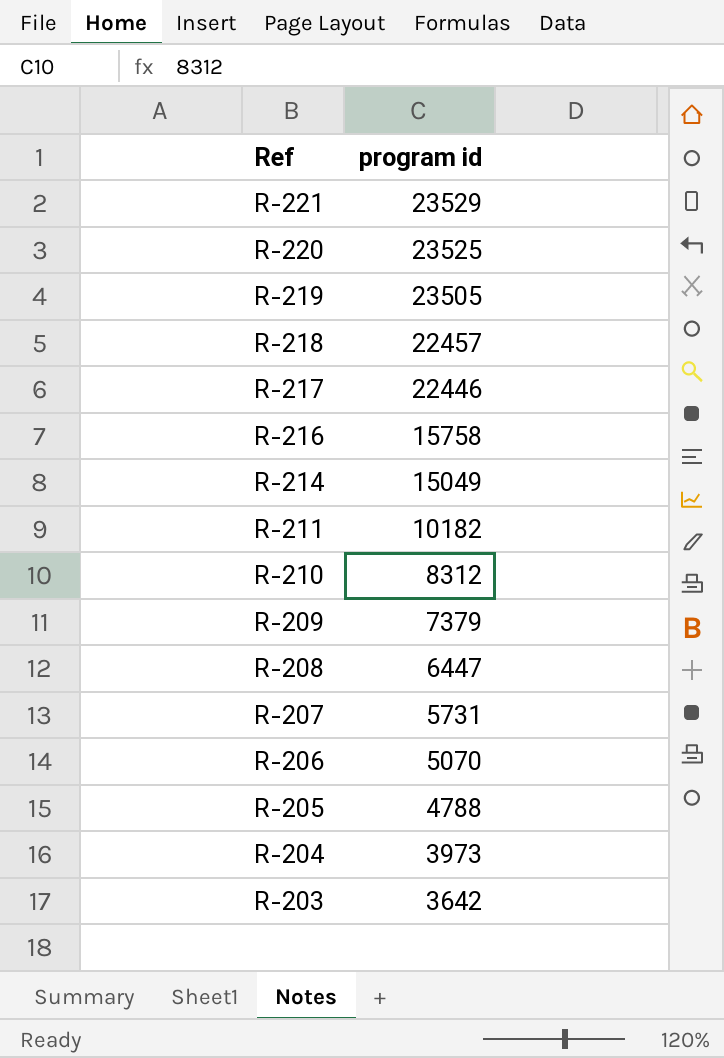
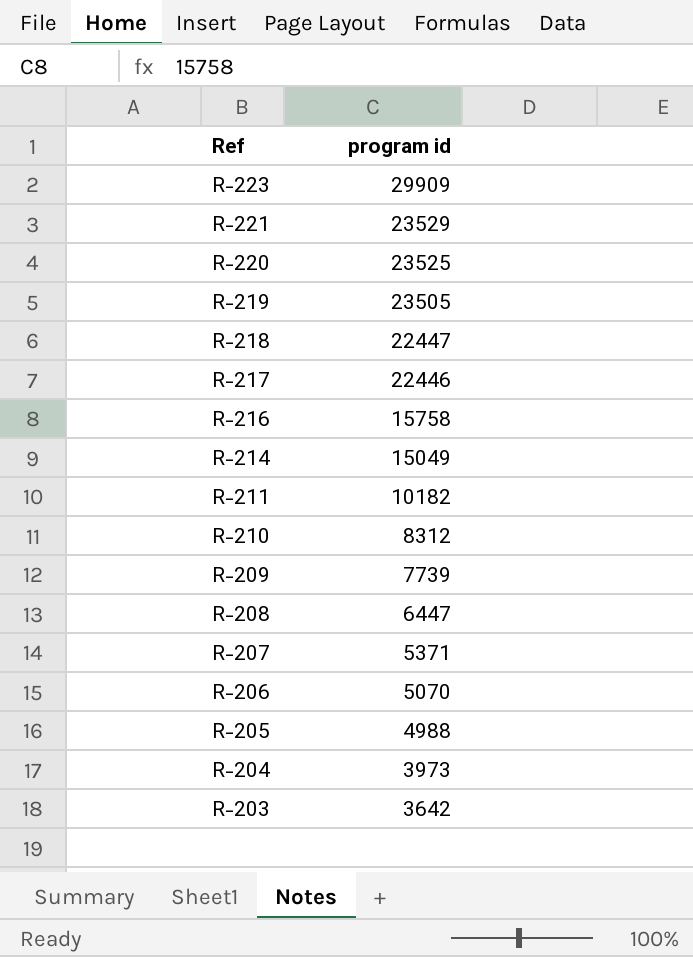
row R-223: none -> 29909
R-218 | program id: 22457 -> 22447
R-209 | program id: 7379 -> 7739
R-207 | program id: 5731 -> 5371
R-205 | program id: 4788 -> 4988

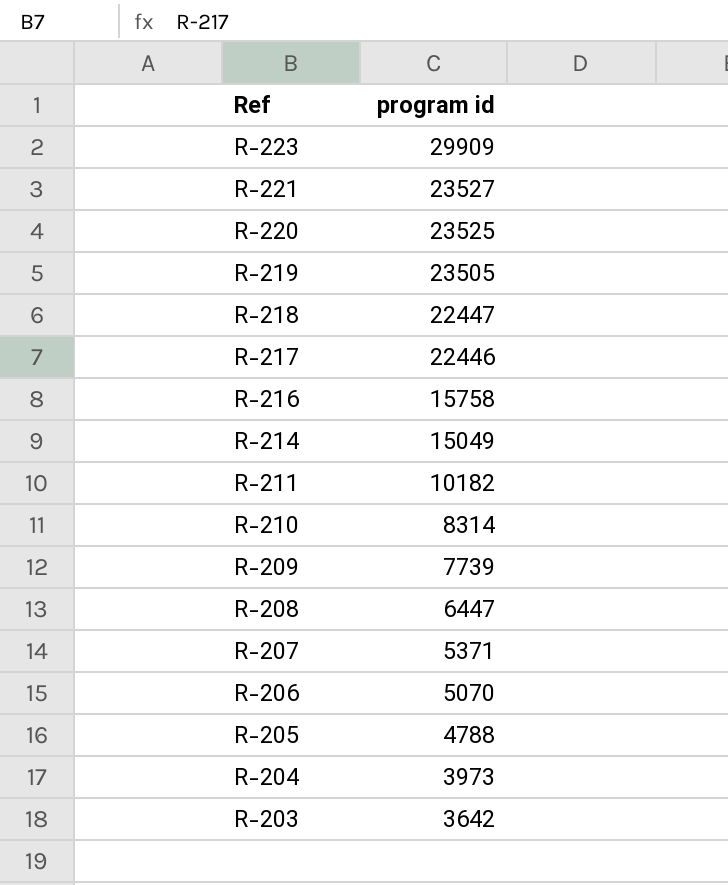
R-221 | program id: 23529 -> 23527
R-210 | program id: 8312 -> 8314
R-205 | program id: 4988 -> 4788

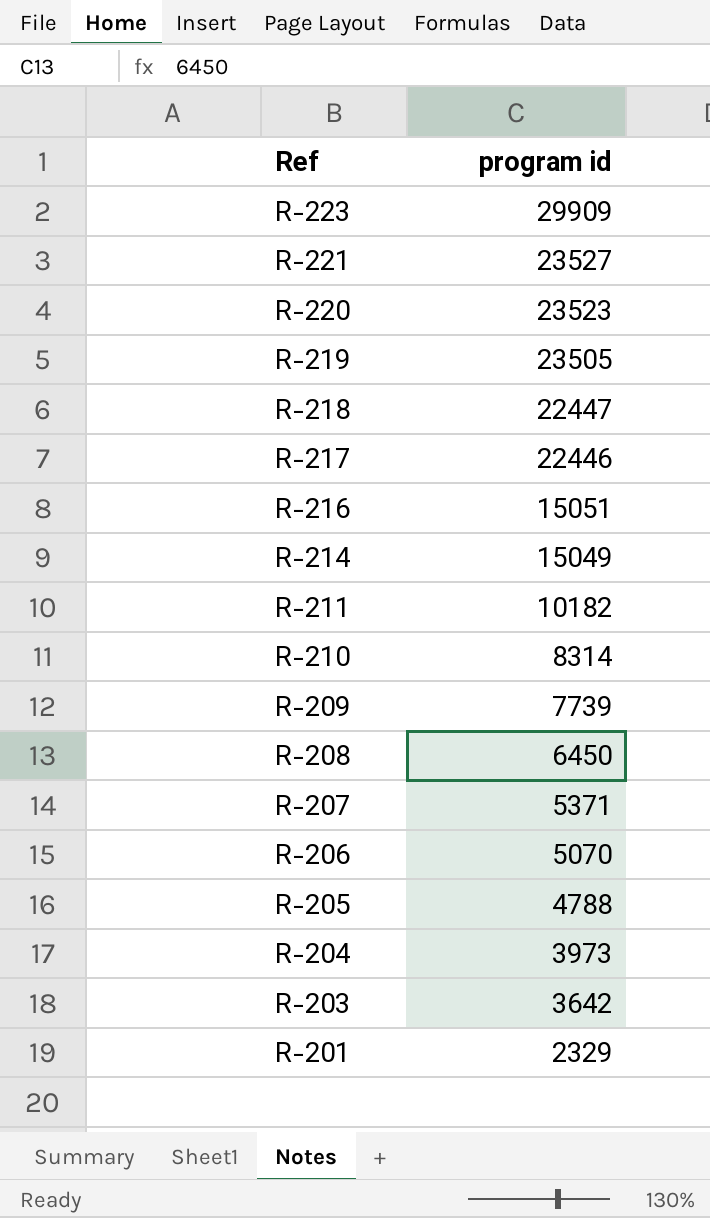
R-220 | program id: 23525 -> 23523
R-216 | program id: 15758 -> 15051
R-208 | program id: 6447 -> 6450
row R-201: none -> 2329

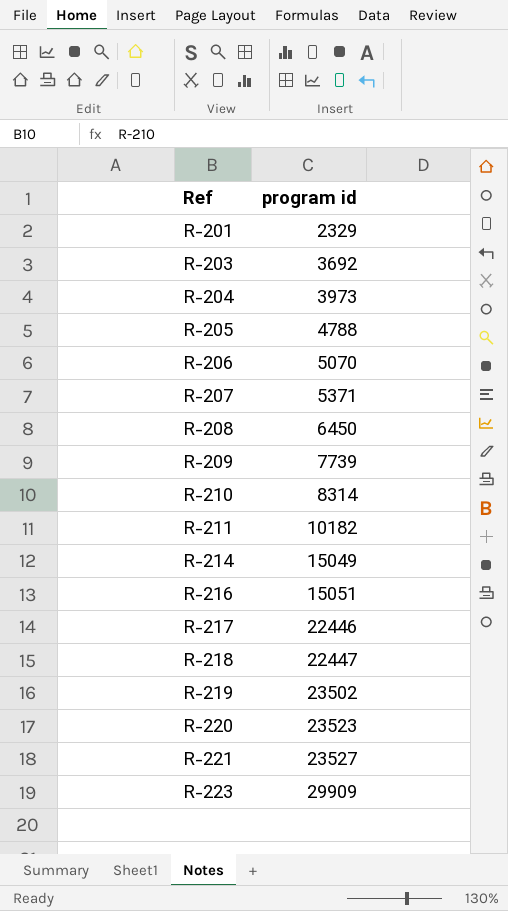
row order: Ref descending -> Ref ascending
R-203 | program id: 3642 -> 3692
R-219 | program id: 23505 -> 23502

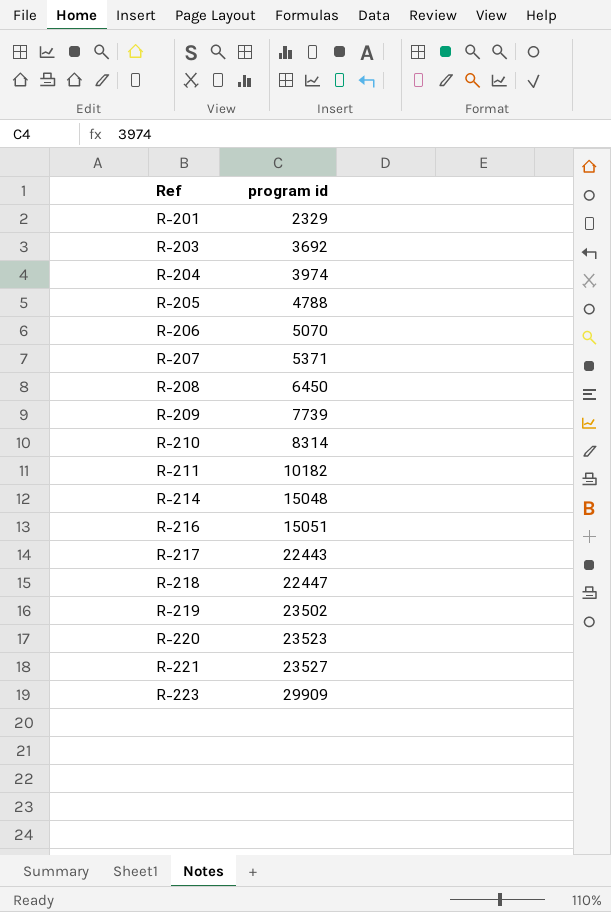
R-204 | program id: 3973 -> 3974
R-214 | program id: 15049 -> 15048
R-217 | program id: 22446 -> 22443

